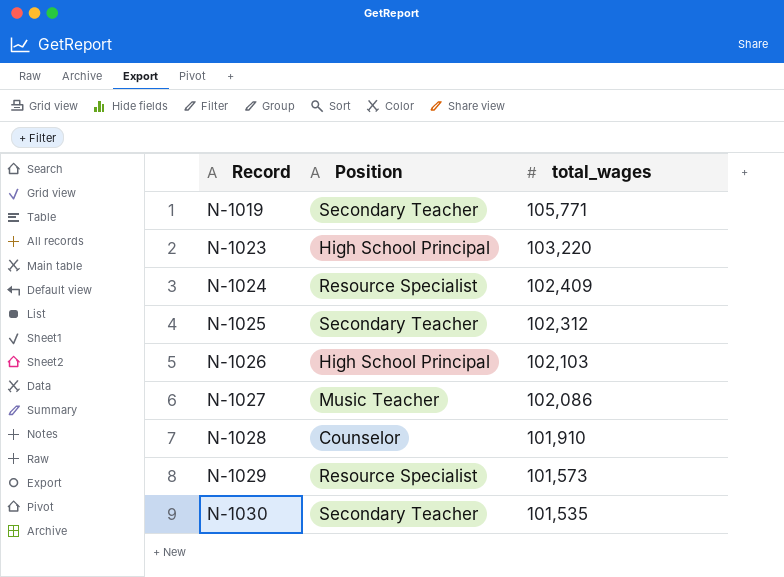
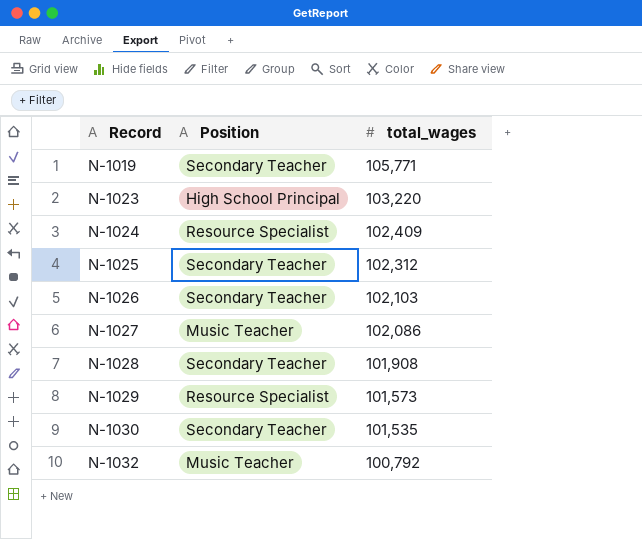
N-1026 | Position: High School Principal -> Secondary Teacher
N-1028 | Position: Counselor -> Secondary Teacher
N-1028 | total_wages: 101,910 -> 101,908
row N-1032: none -> Music Teacher | 100,792

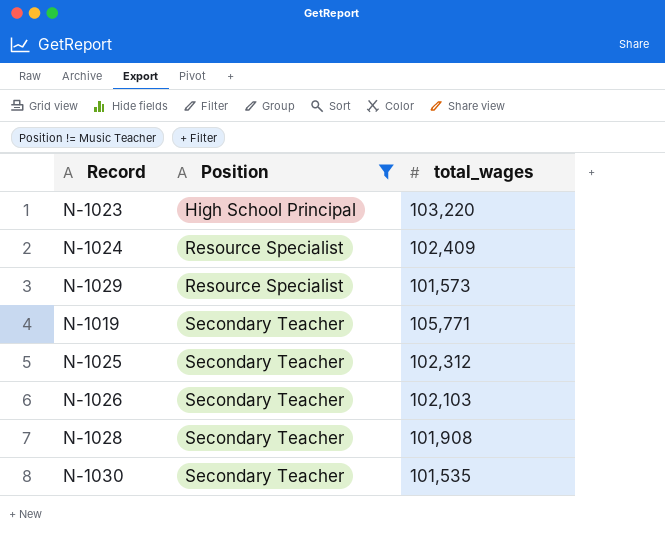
filter: none -> Position != Music Teacher
row order: Record ascending -> Position ascending

